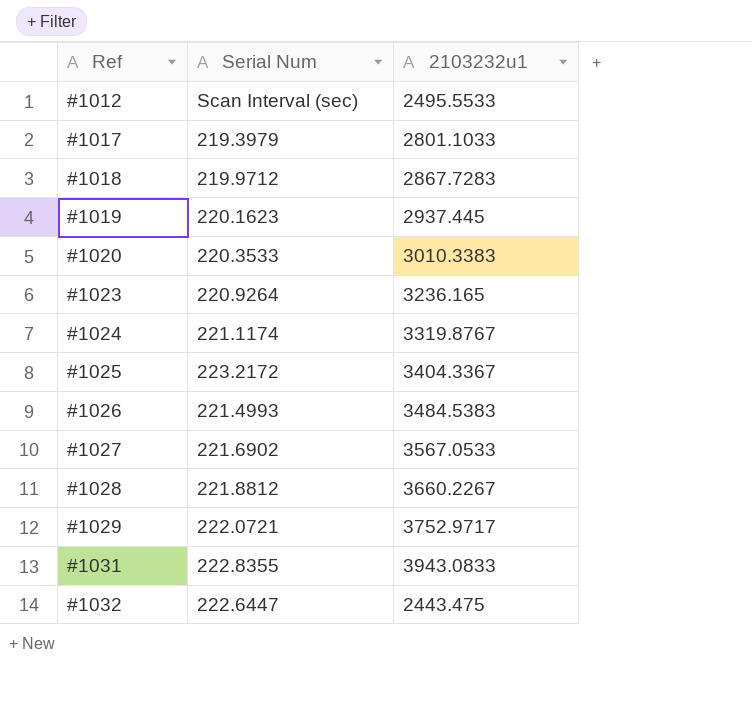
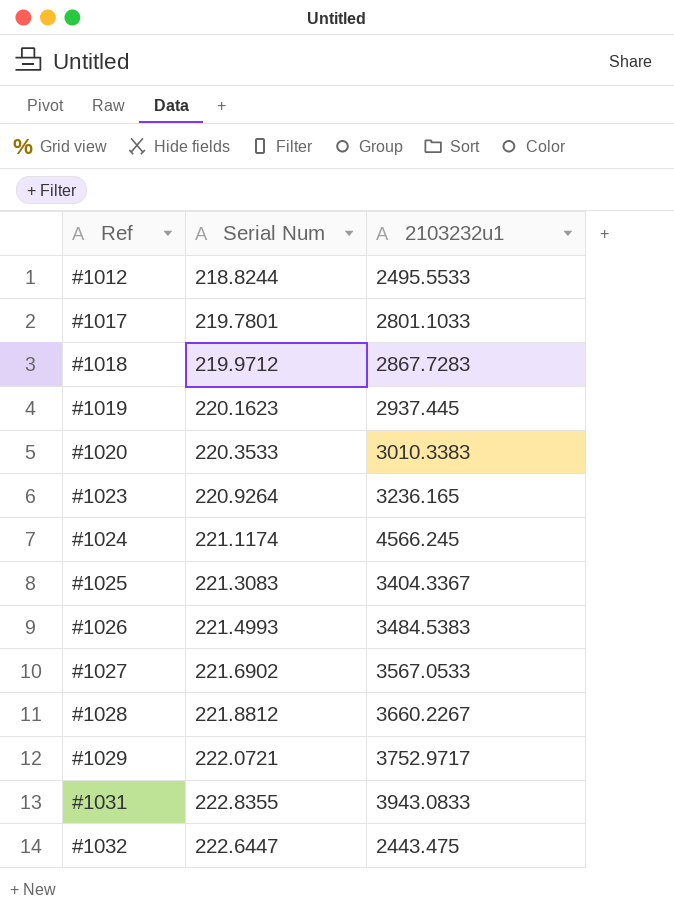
#1012 | Serial Num: Scan Interval (sec) -> 218.8244
#1017 | Serial Num: 219.3979 -> 219.7801
#1024 | 2103232u1: 3319.8767 -> 4566.245
#1025 | Serial Num: 223.2172 -> 221.3083

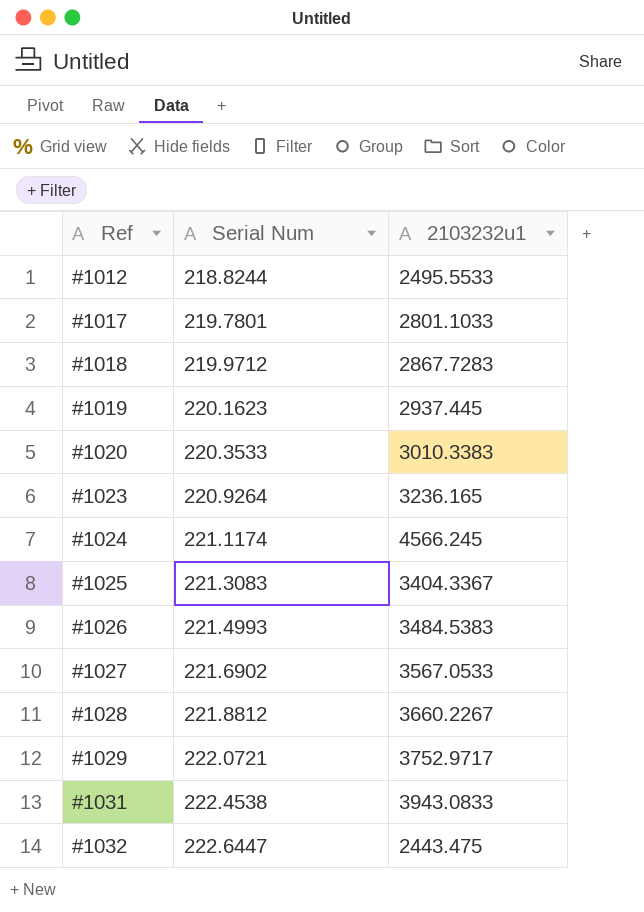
#1031 | Serial Num: 222.8355 -> 222.4538

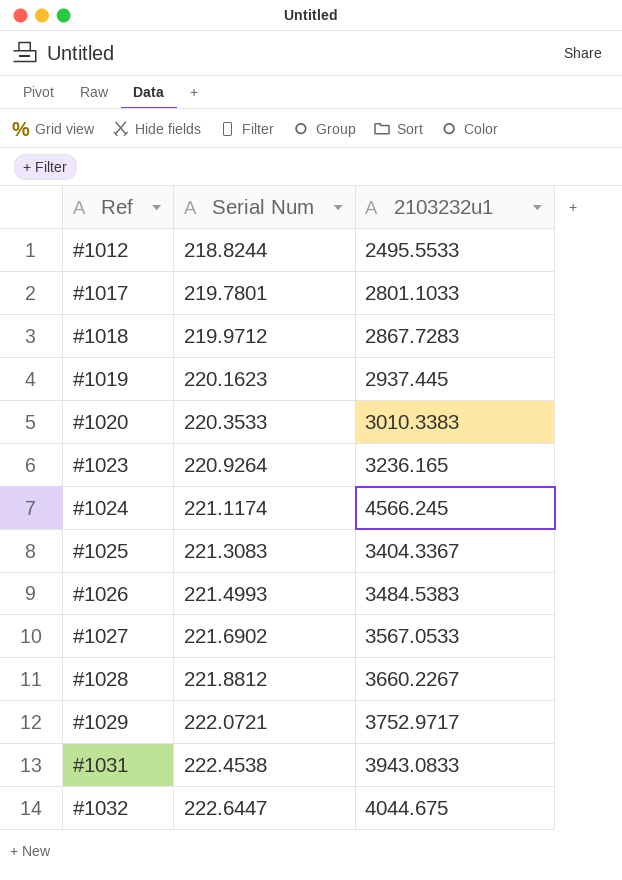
#1032 | 2103232u1: 2443.475 -> 4044.675

